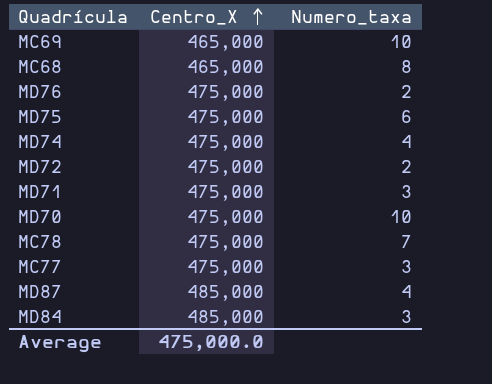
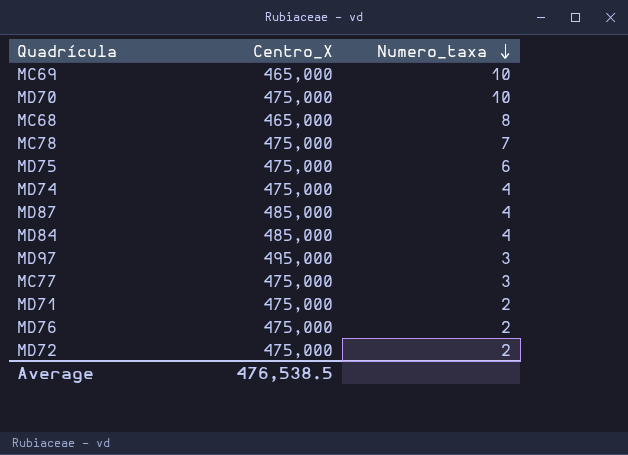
row order: Centro_X ascending -> Numero_taxa descending
MD84 | Numero_taxa: 3 -> 4
row MD97: none -> 495,000 | 3
MD71 | Numero_taxa: 3 -> 2
Average | Centro_X: 475,000.0 -> 476,538.5

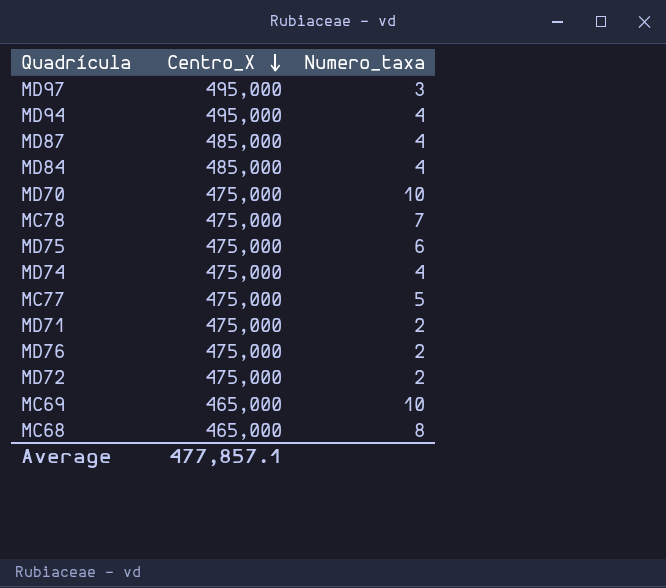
row order: Numero_taxa descending -> Centro_X descending
row MD94: none -> 495,000 | 4
MC77 | Numero_taxa: 3 -> 5
Average | Centro_X: 476,538.5 -> 477,857.1

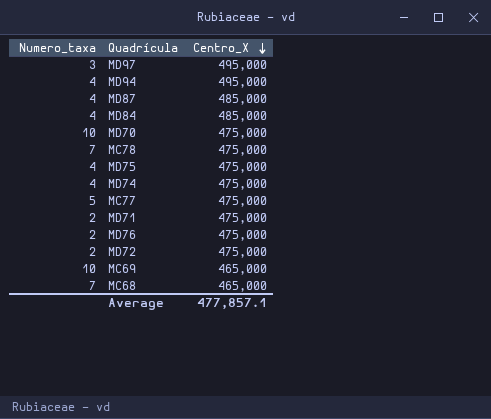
column Numero_taxa | position: 3 -> 1
MD75 | Numero_taxa: 6 -> 4
MC68 | Numero_taxa: 8 -> 7

